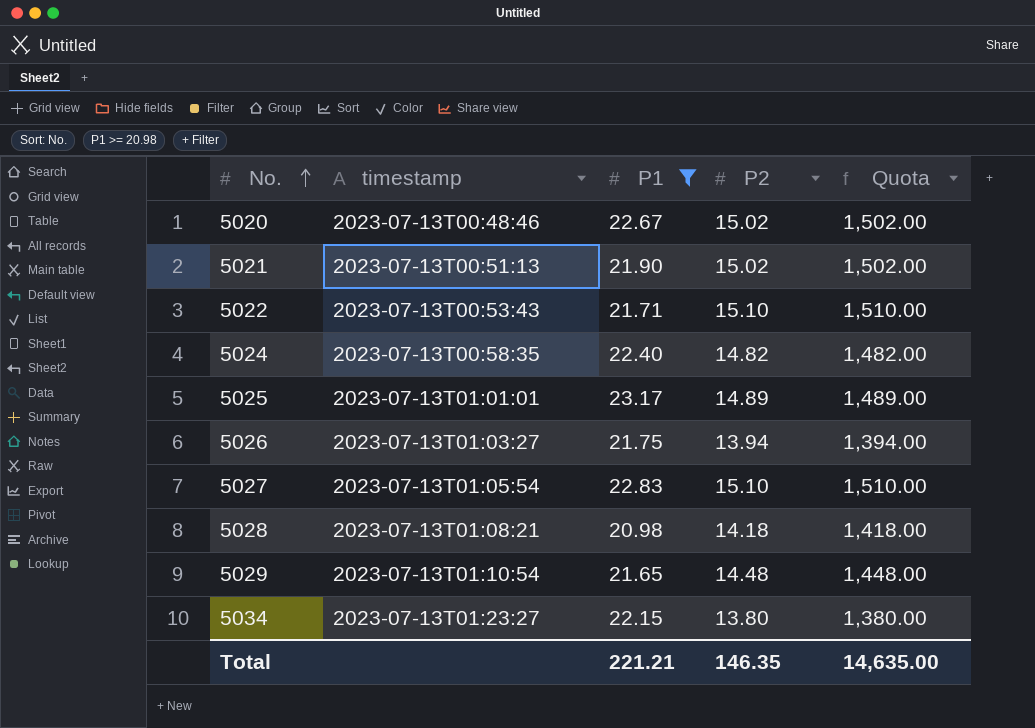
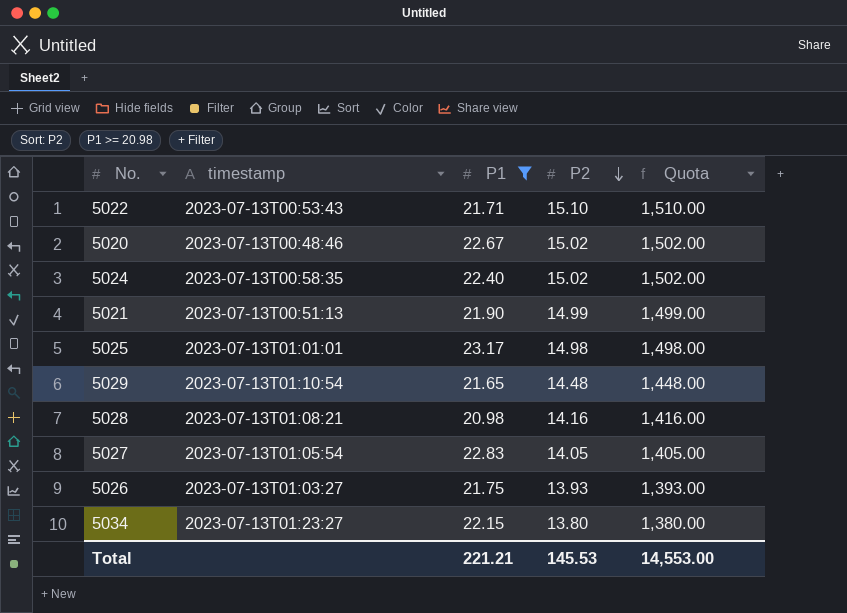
row order: No. ascending -> P2 descending
5024 | P2: 14.82 -> 15.02
5024 | Quota: 1,482.00 -> 1,502.00
5021 | P2: 15.02 -> 14.99
5021 | Quota: 1,502.00 -> 1,499.00
5025 | P2: 14.89 -> 14.98
5025 | Quota: 1,489.00 -> 1,498.00
5028 | P2: 14.18 -> 14.16
5028 | Quota: 1,418.00 -> 1,416.00
5027 | P2: 15.10 -> 14.05
5027 | Quota: 1,510.00 -> 1,405.00
5026 | P2: 13.94 -> 13.93
5026 | Quota: 1,394.00 -> 1,393.00
Total | P2: 146.35 -> 145.53
Total | Quota: 14,635.00 -> 14,553.00

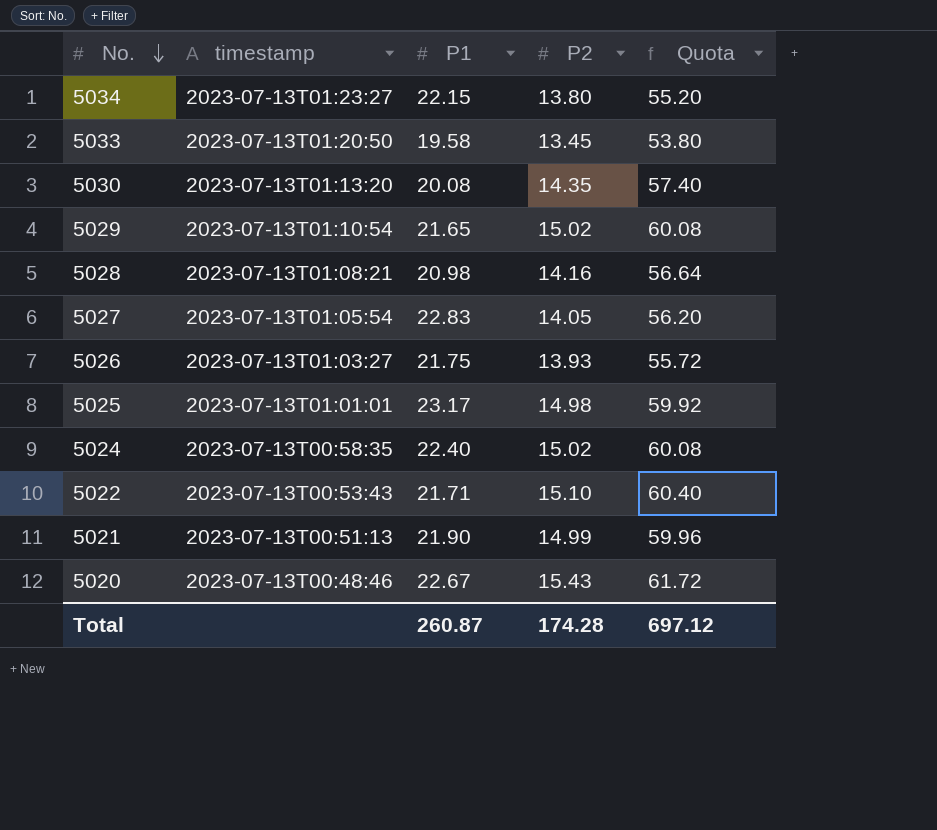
filter: P1 >= 20.98 -> none
row order: P2 descending -> No. descending
column Quota | formula: [P2] * 100 -> [P2] * 4
5029 | P2: 14.48 -> 15.02
5020 | P2: 15.02 -> 15.43
Total | P1: 221.21 -> 260.87
Total | P2: 145.53 -> 174.28
Total | Quota: 14,553.00 -> 697.12

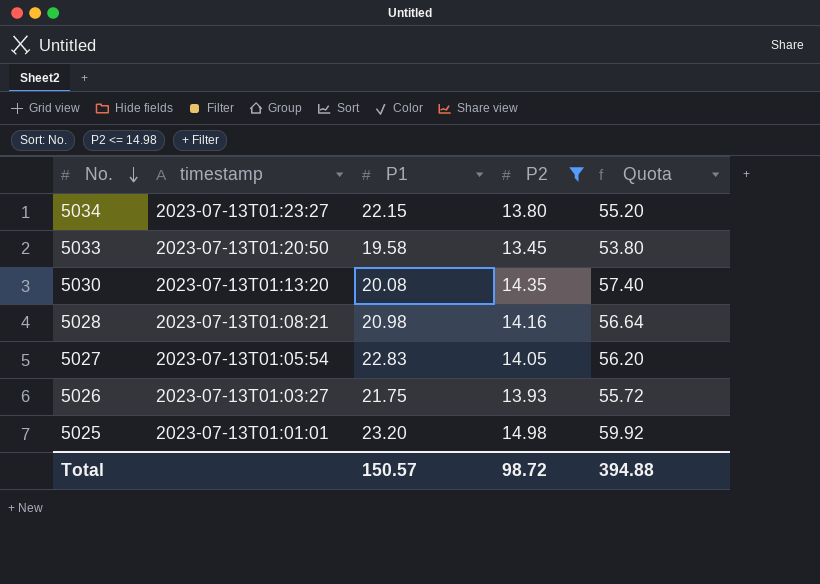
filter: none -> P2 <= 14.98
5025 | P1: 23.17 -> 23.20
Total | P1: 260.87 -> 150.57
Total | P2: 174.28 -> 98.72
Total | Quota: 697.12 -> 394.88

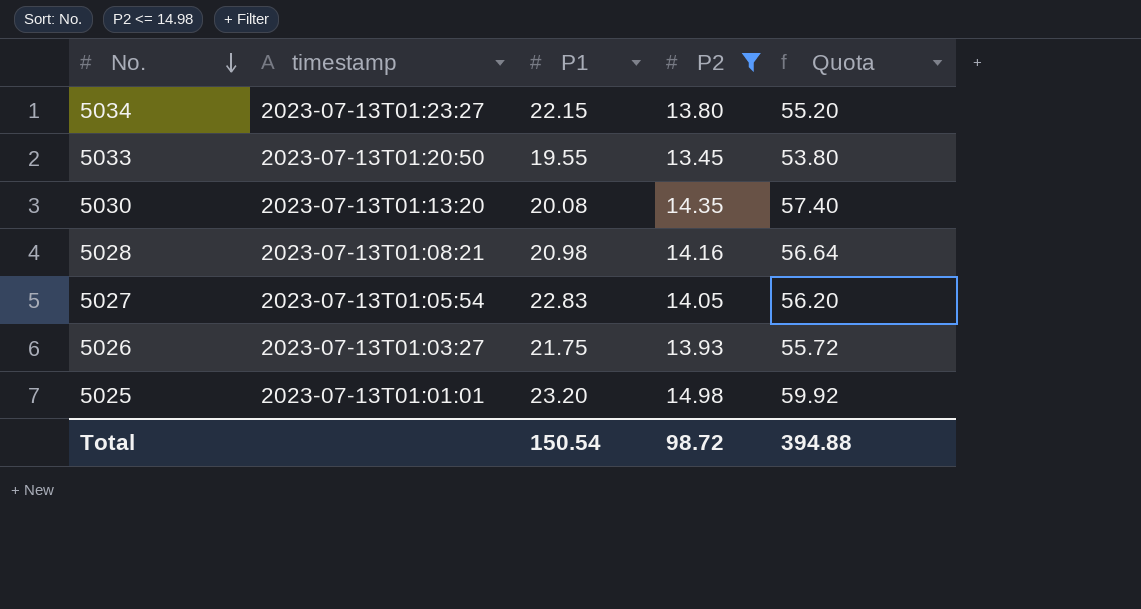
5033 | P1: 19.58 -> 19.55
Total | P1: 150.57 -> 150.54

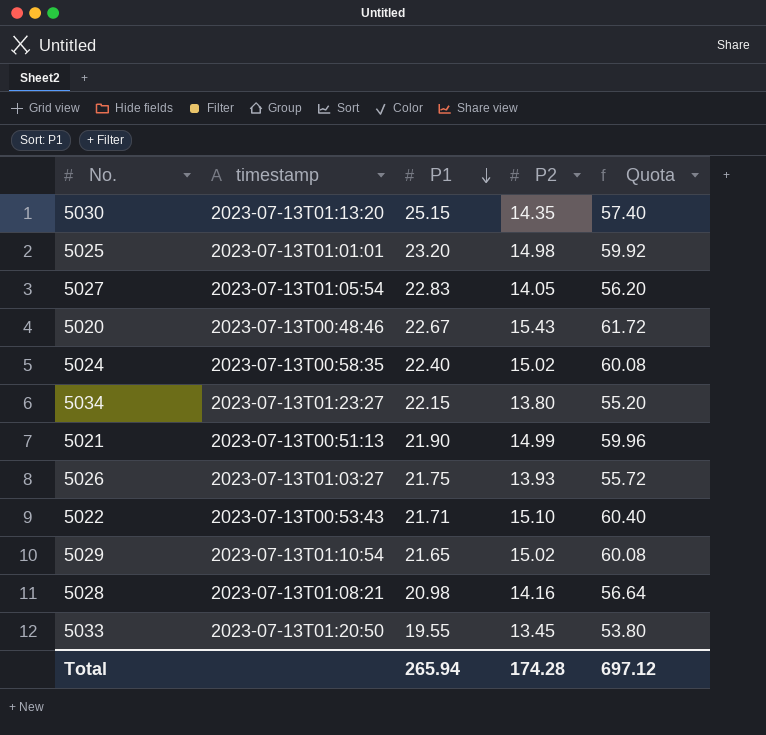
filter: P2 <= 14.98 -> none
row order: No. descending -> P1 descending
5030 | P1: 20.08 -> 25.15
Total | P1: 150.54 -> 265.94
Total | P2: 98.72 -> 174.28
Total | Quota: 394.88 -> 697.12

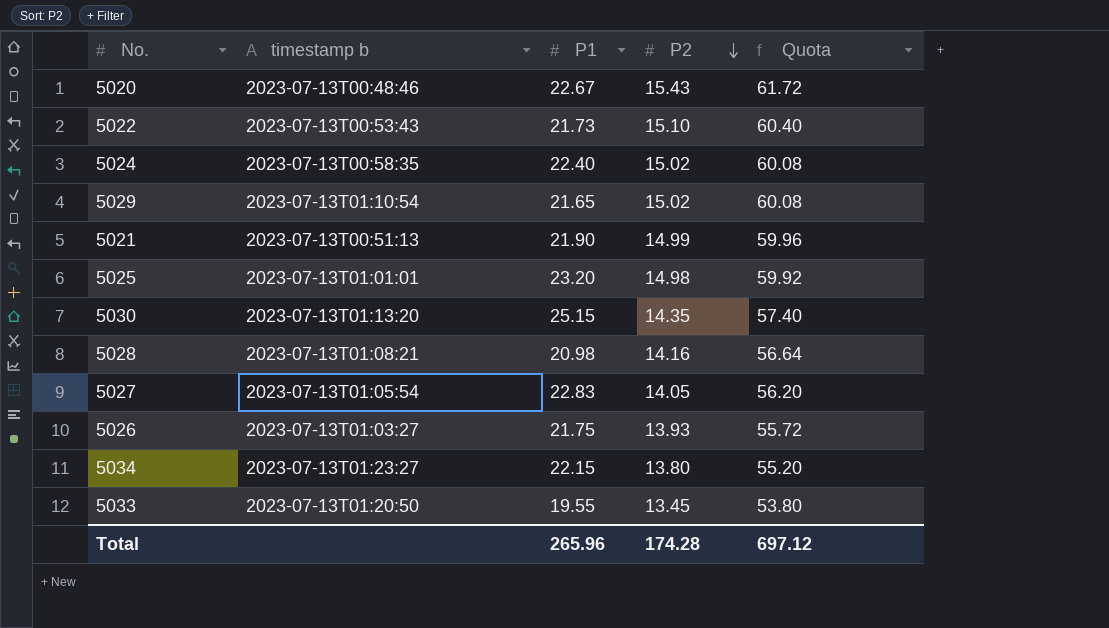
row order: P1 descending -> P2 descending
column name: timestamp -> timestamp b
5022 | P1: 21.71 -> 21.73
Total | P1: 265.94 -> 265.96

